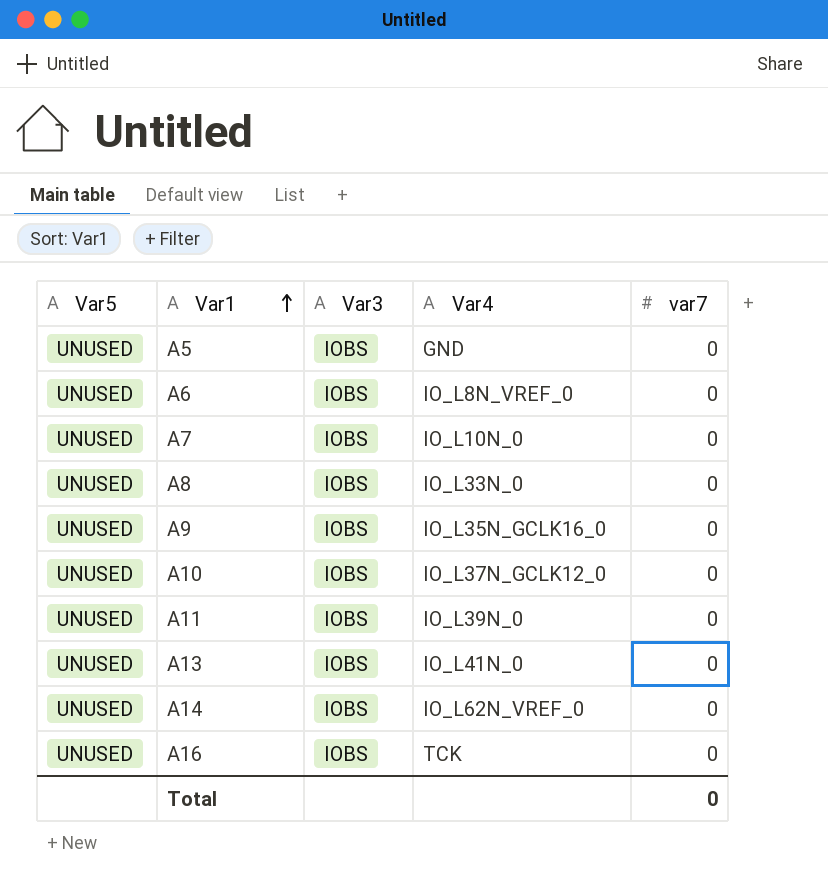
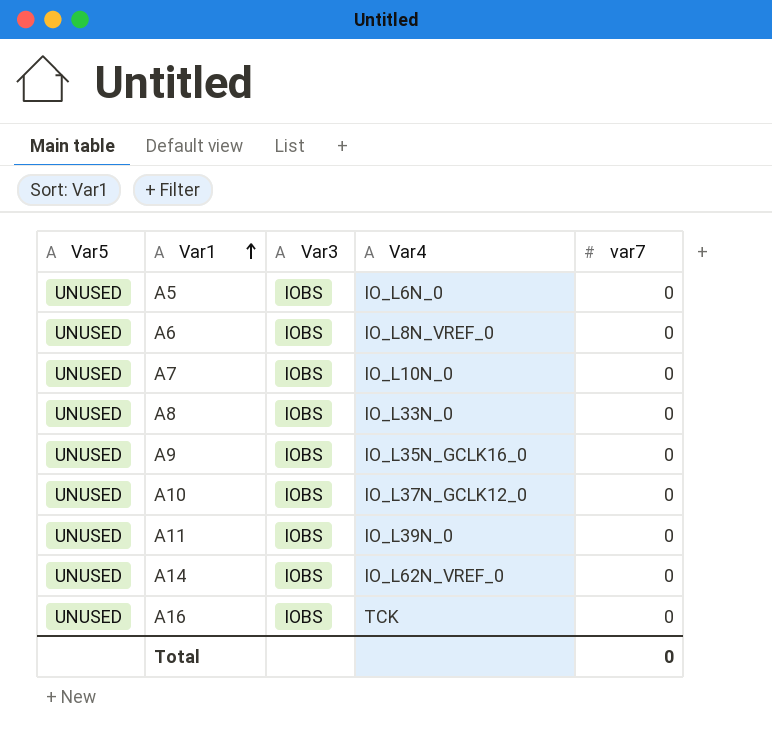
row A13: UNUSED | IOBS | IO_L41N_0 | 0 -> none
A5 | Var4: GND -> IO_L6N_0

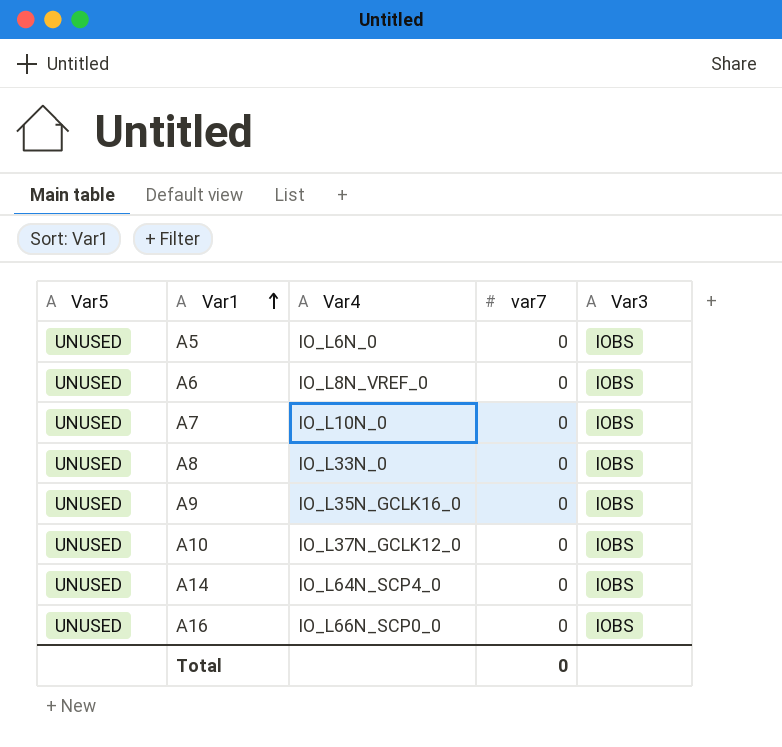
column Var3 | position: 3 -> 5
row A11: UNUSED | IOBS | IO_L39N_0 | 0 -> none
A14 | Var4: IO_L62N_VREF_0 -> IO_L64N_SCP4_0
A16 | Var4: TCK -> IO_L66N_SCP0_0

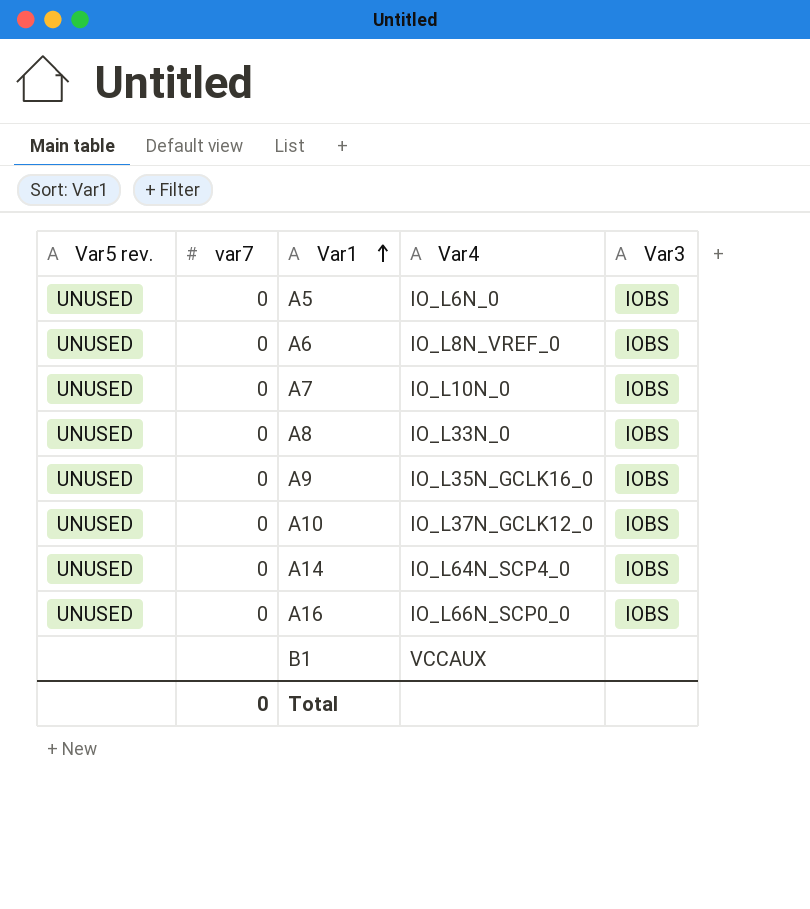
column name: Var5 -> Var5 rev.
column var7 | position: 4 -> 2
row B1: none -> none | none | VCCAUX | none

